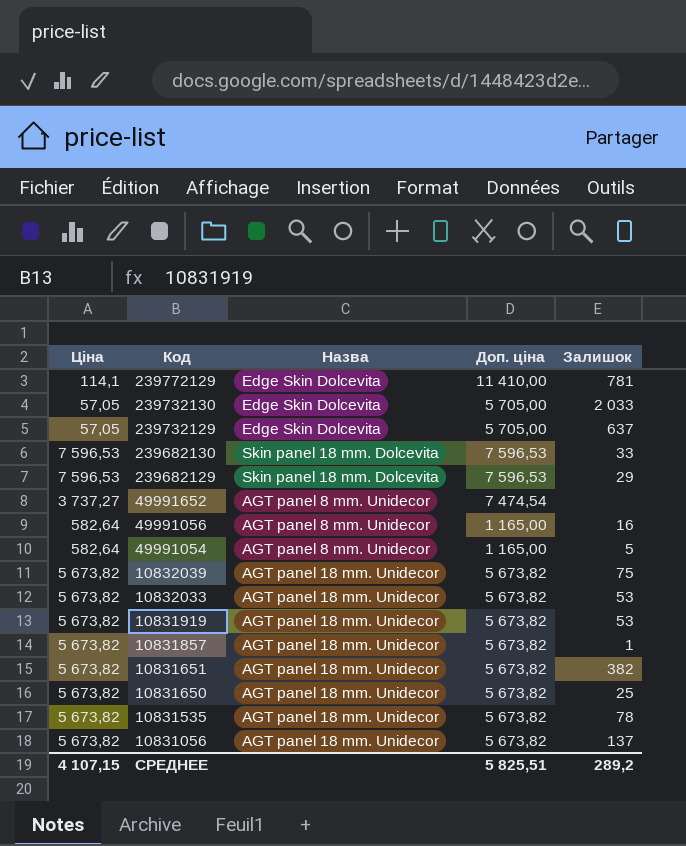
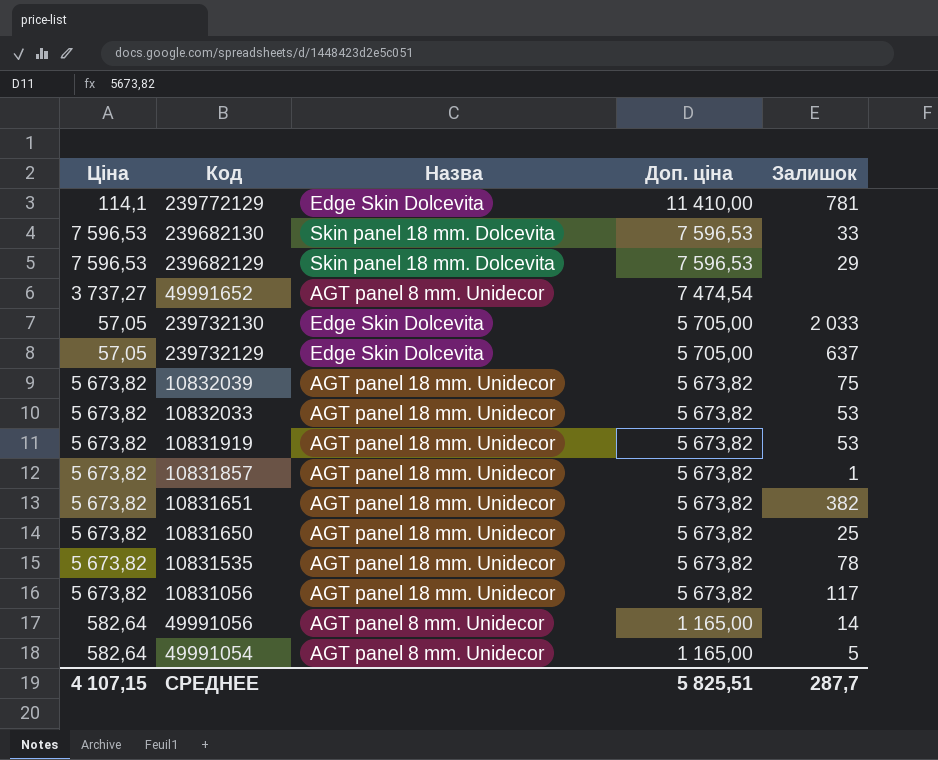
row order: Код descending -> Доп. ціна descending
10831056 | Залишок: 137 -> 117
49991056 | Залишок: 16 -> 14
СРЕДНЕЕ | Залишок: 289,2 -> 287,7

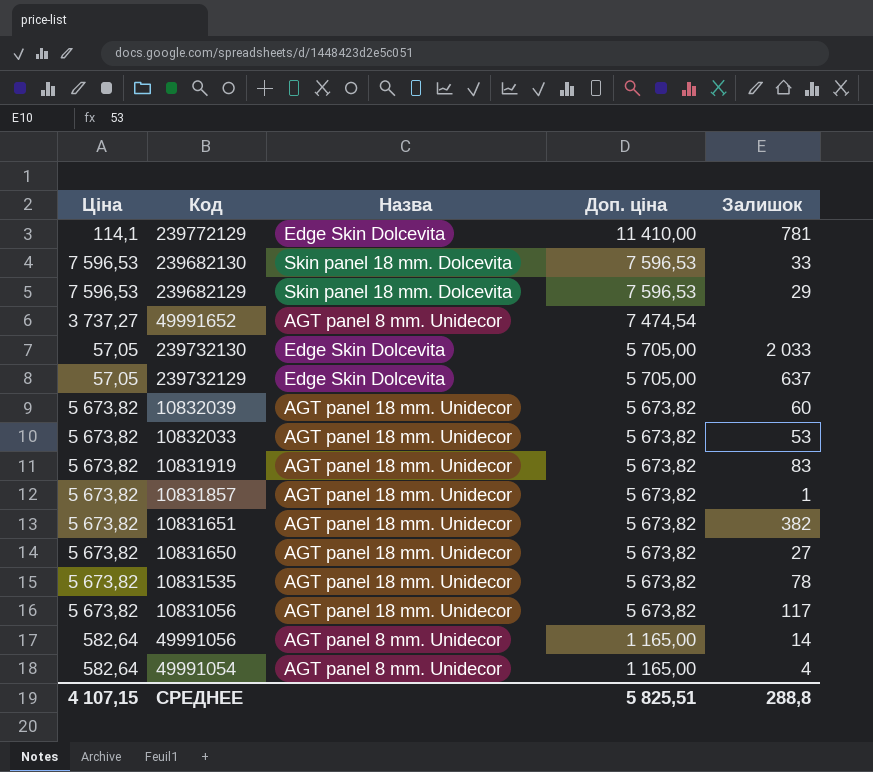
10832039 | Залишок: 75 -> 60
10831919 | Залишок: 53 -> 83
10831650 | Залишок: 25 -> 27
49991054 | Залишок: 5 -> 4
СРЕДНЕЕ | Залишок: 287,7 -> 288,8

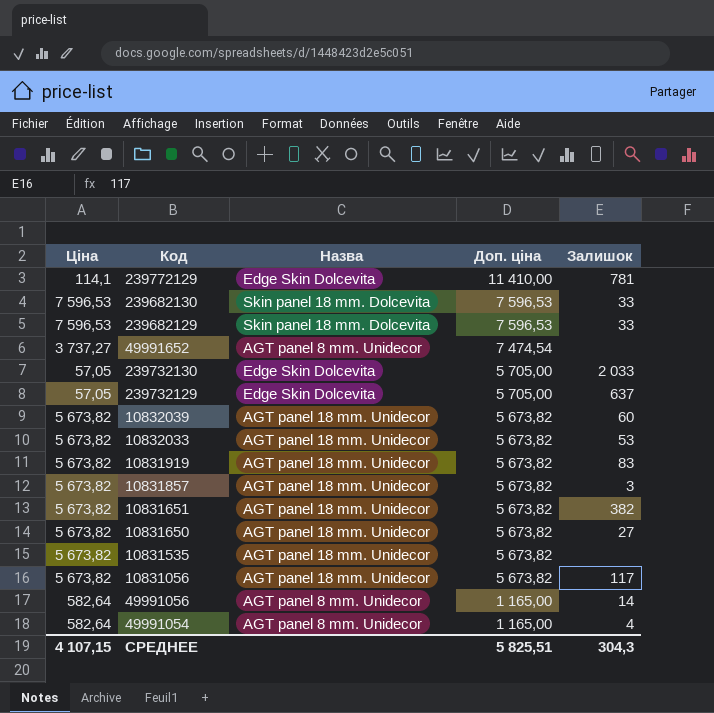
239682129 | Залишок: 29 -> 33
10831857 | Залишок: 1 -> 3
10831535 | Залишок: 78 -> none
СРЕДНЕЕ | Залишок: 288,8 -> 304,3

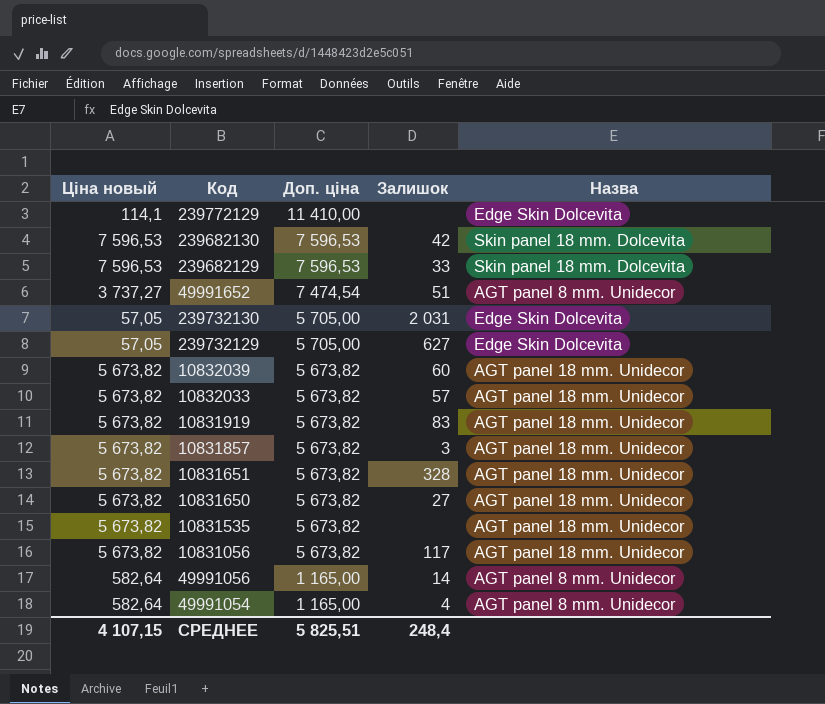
column name: Ціна -> Ціна новый
column Назва | position: 3 -> 5
239772129 | Залишок: 781 -> none
239682130 | Залишок: 33 -> 42
49991652 | Залишок: none -> 51
239732130 | Залишок: 2 033 -> 2 031
239732129 | Залишок: 637 -> 627
10832033 | Залишок: 53 -> 57
10831651 | Залишок: 382 -> 328
СРЕДНЕЕ | Залишок: 304,3 -> 248,4

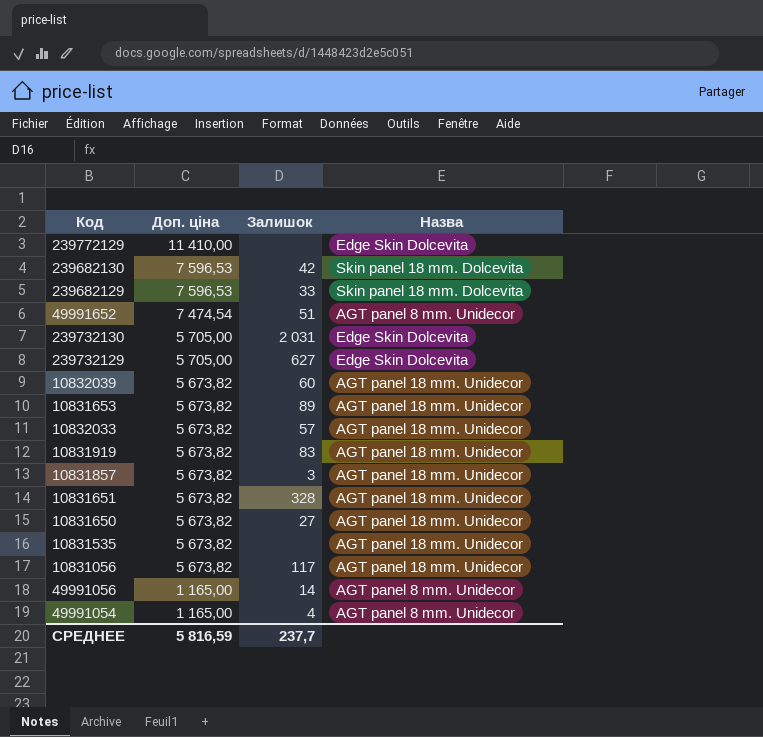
column Ціна новый | position: 1 -> none
row 10831653: none -> 5 673,82 | 89 | AGT panel 18 mm. Unidecor
СРЕДНЕЕ | Доп. ціна: 5 825,51 -> 5 816,59
СРЕДНЕЕ | Залишок: 248,4 -> 237,7

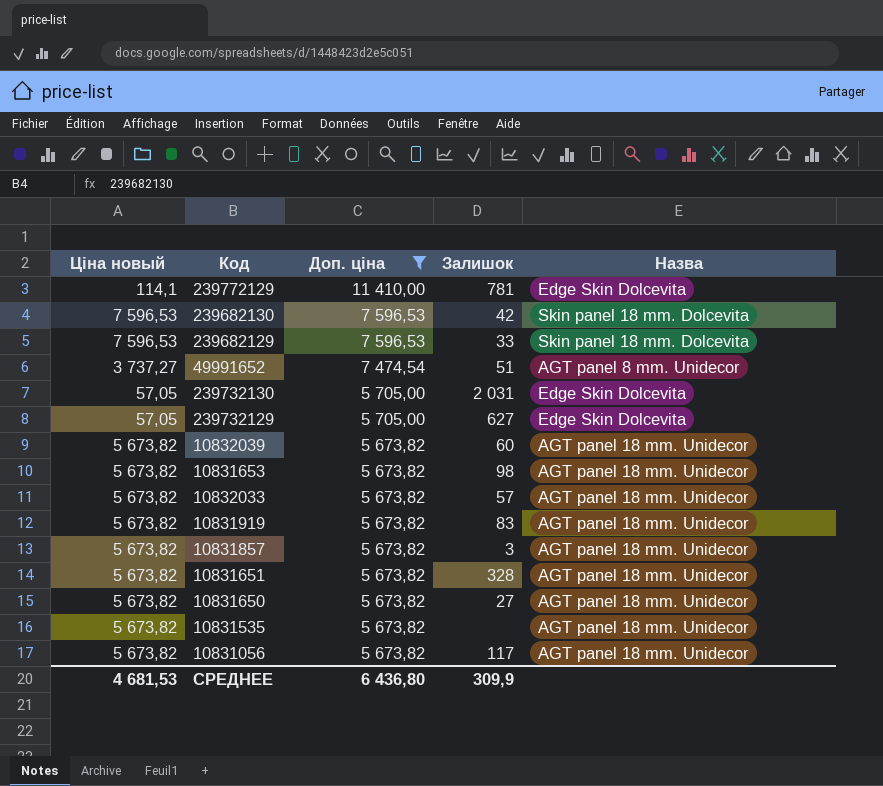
filter: none -> Доп. ціна != 1 165,00
column Ціна новый | position: none -> 1
239772129 | Залишок: none -> 781
10831653 | Залишок: 89 -> 98
СРЕДНЕЕ | Доп. ціна: 5 816,59 -> 6 436,80
СРЕДНЕЕ | Залишок: 237,7 -> 309,9

